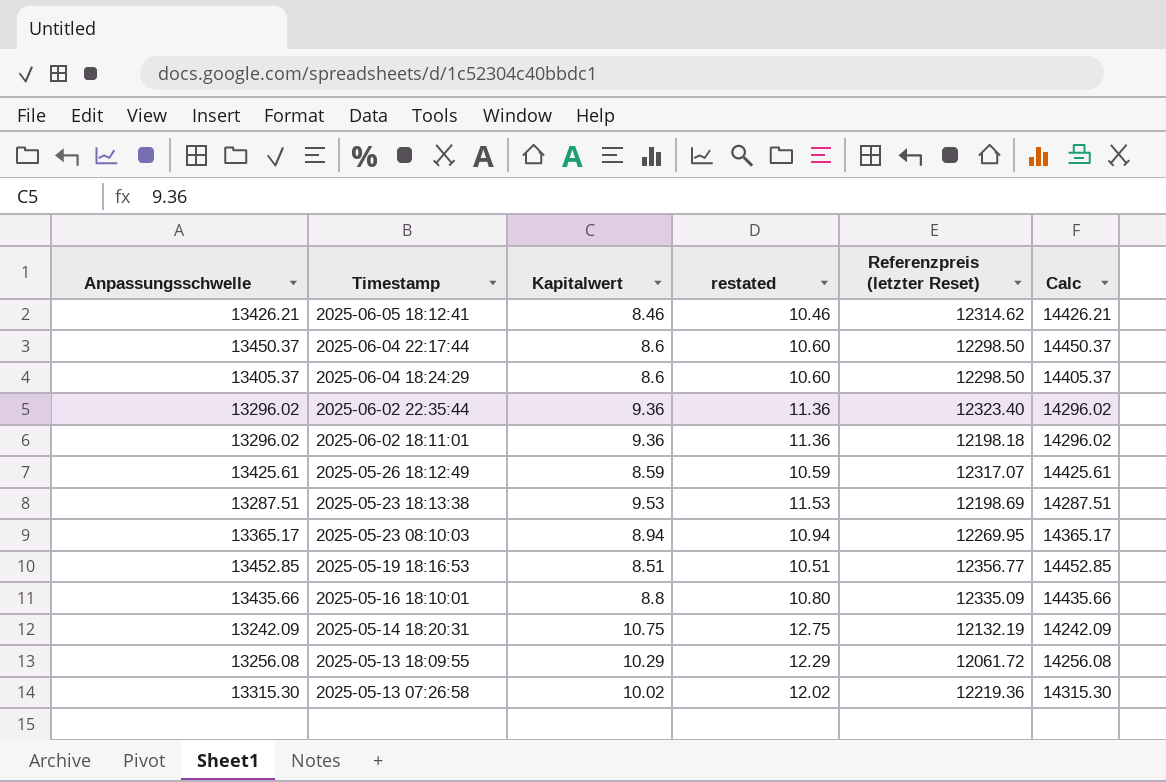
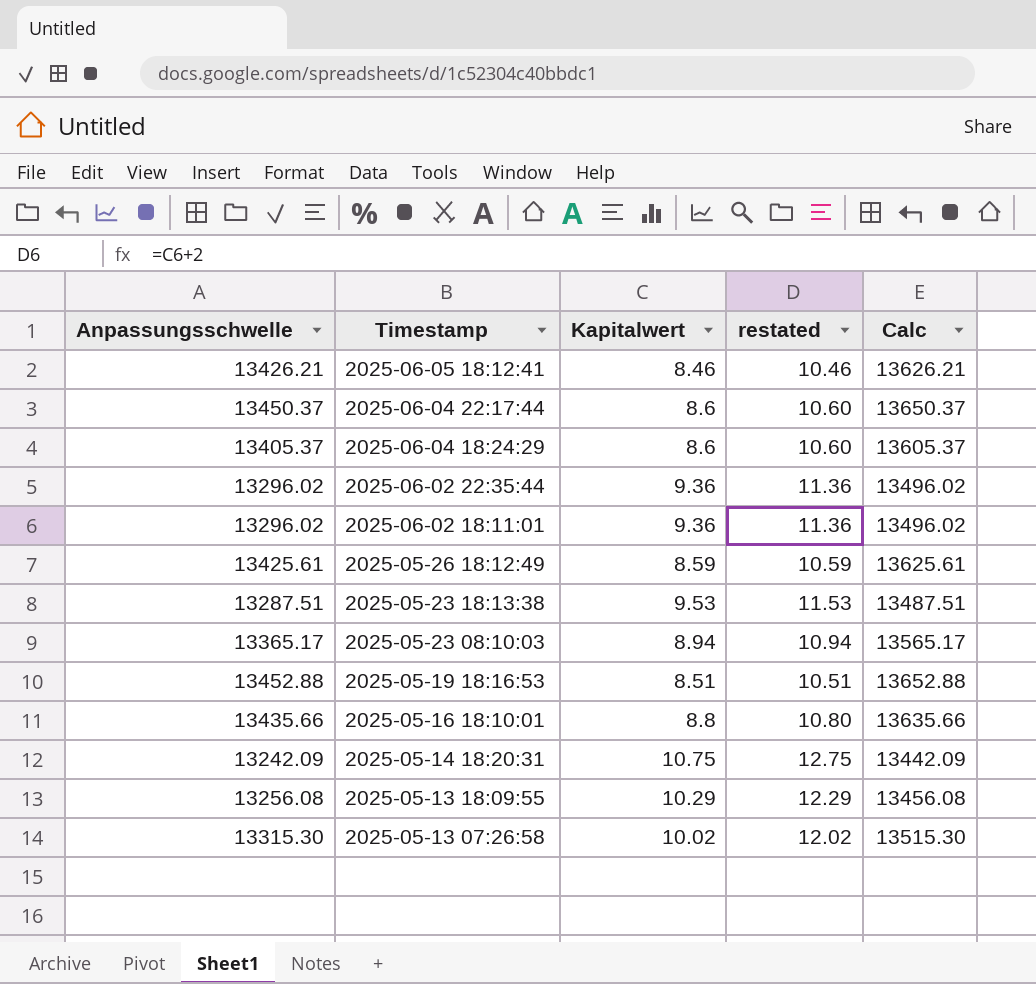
column Referenzpreis (letzter Reset) | position: 5 -> none
column Calc | formula: [Anpassungsschwelle] + 1000 -> [Anpassungsschwelle] + 200
2025-05-19 18:16:53 | Anpassungsschwelle: 13452.85 -> 13452.88

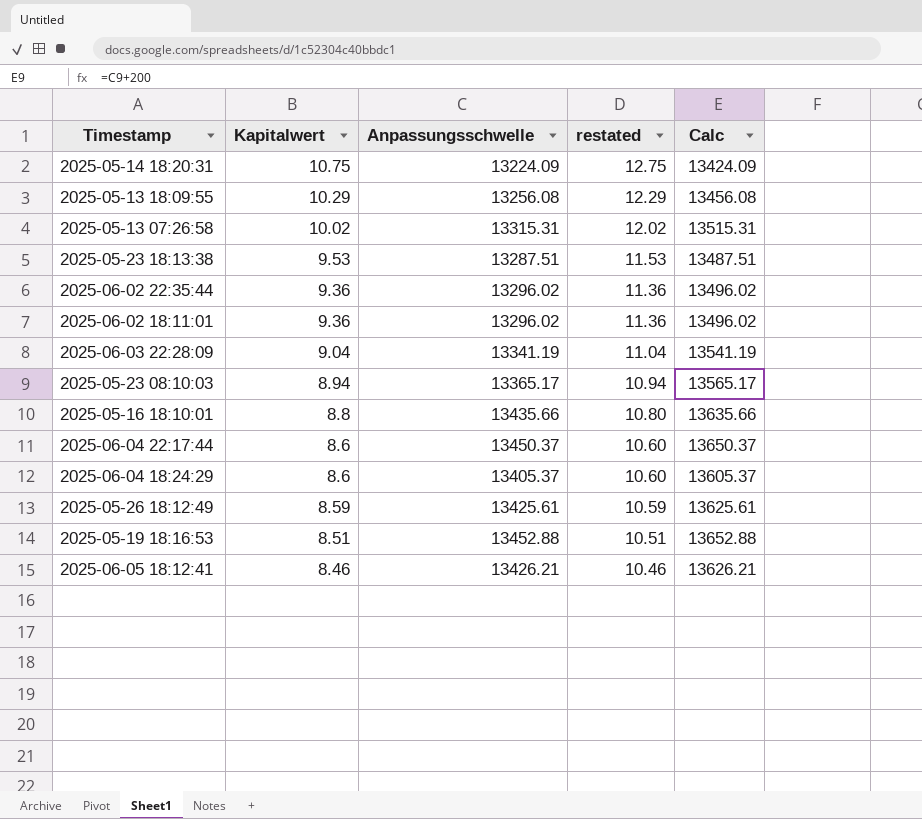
row order: Timestamp descending -> Kapitalwert descending
column Anpassungsschwelle | position: 1 -> 3
2025-05-14 18:20:31 | Anpassungsschwelle: 13242.09 -> 13224.09
2025-05-14 18:20:31 | Calc: 13442.09 -> 13424.09
2025-05-13 07:26:58 | Anpassungsschwelle: 13315.30 -> 13315.31
2025-05-13 07:26:58 | Calc: 13515.30 -> 13515.31
row 2025-06-03 22:28:09: none -> 9.04 | 13341.19 | 11.04 | 13541.19

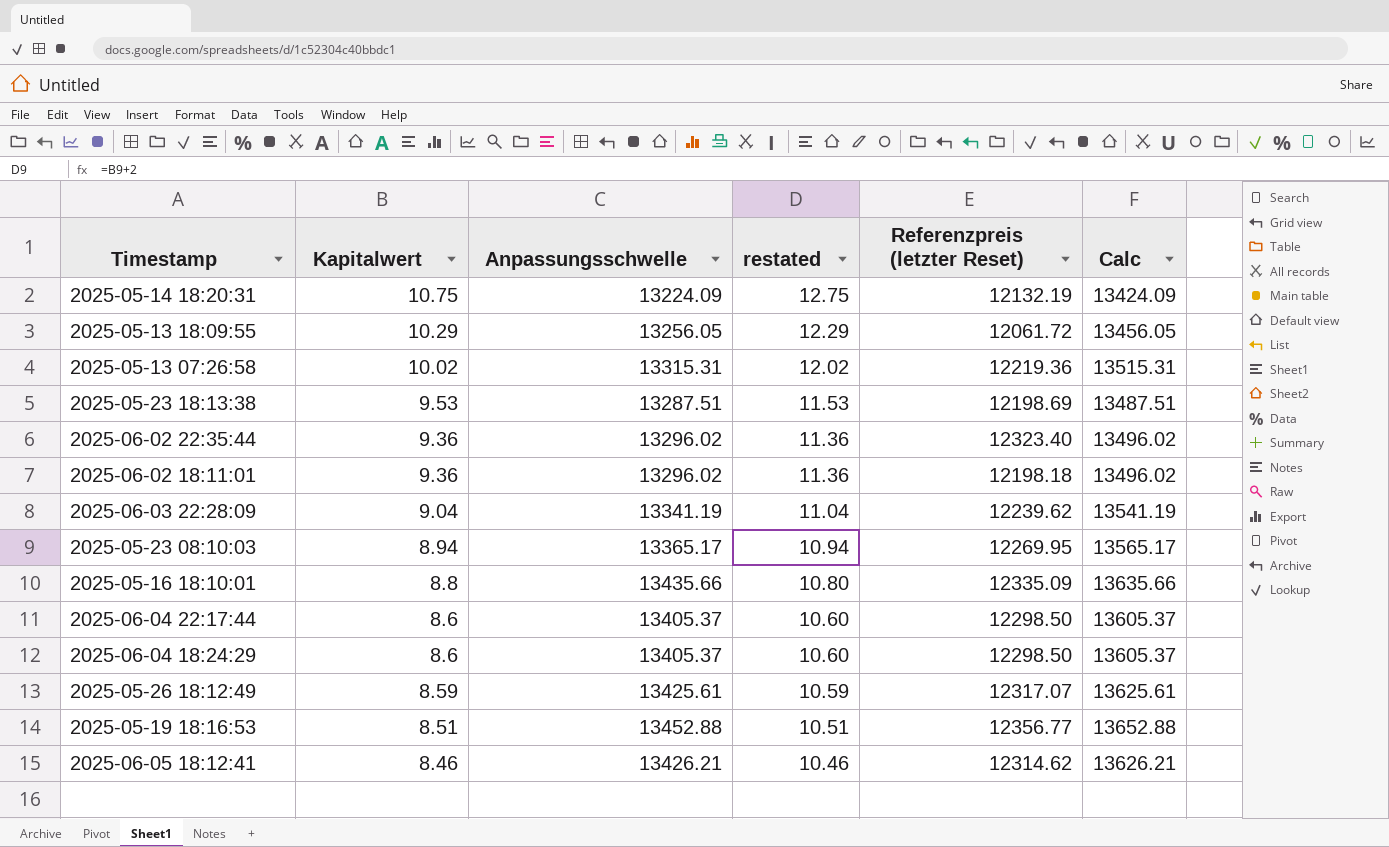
column Referenzpreis (letzter Reset) | position: none -> 5
2025-05-13 18:09:55 | Anpassungsschwelle: 13256.08 -> 13256.05
2025-05-13 18:09:55 | Calc: 13456.08 -> 13456.05
2025-06-04 22:17:44 | Anpassungsschwelle: 13450.37 -> 13405.37
2025-06-04 22:17:44 | Calc: 13650.37 -> 13605.37

